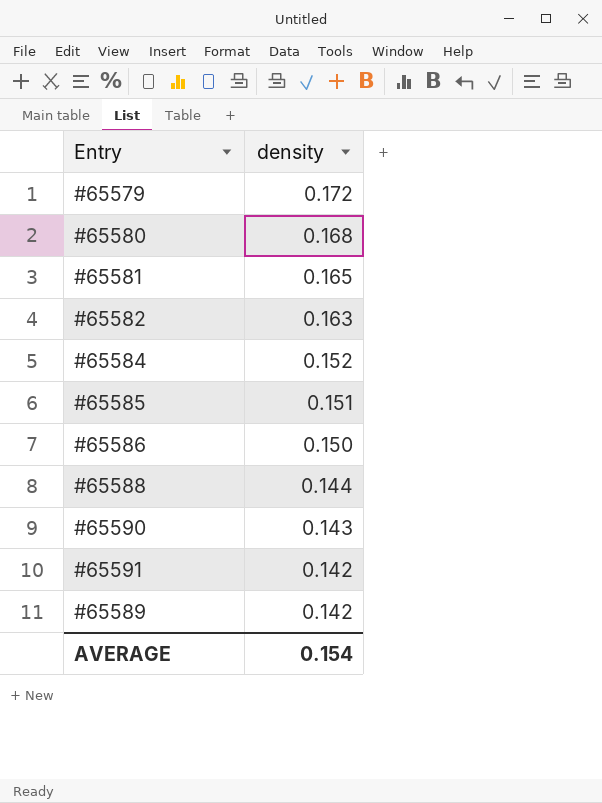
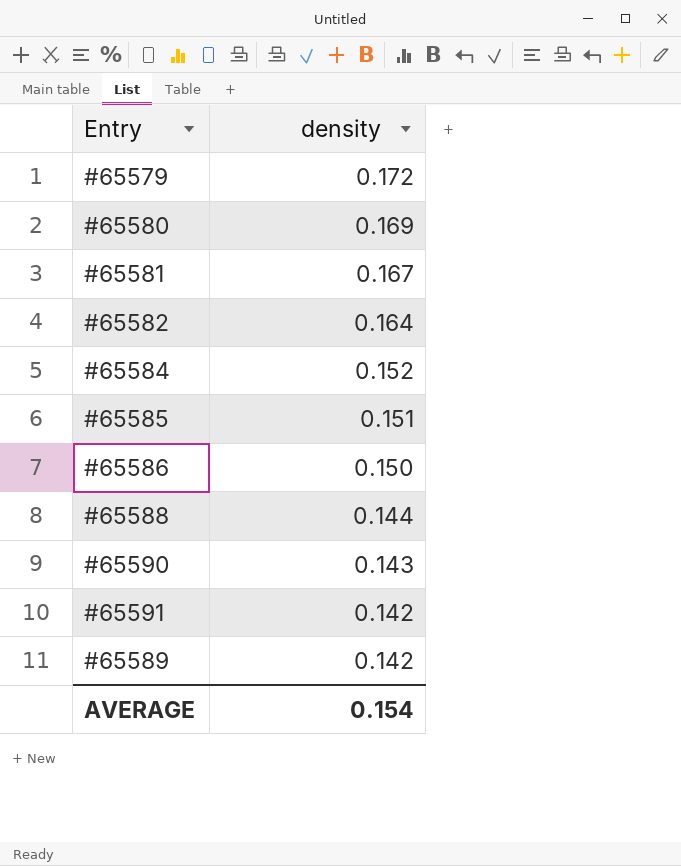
#65580 | density: 0.168 -> 0.169
#65581 | density: 0.165 -> 0.167
#65582 | density: 0.163 -> 0.164

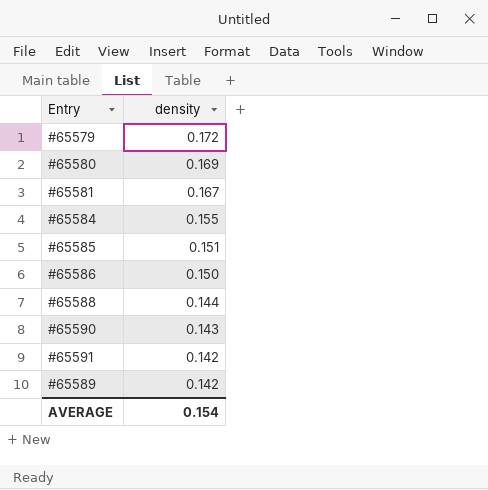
row #65582: 0.164 -> none
#65584 | density: 0.152 -> 0.155

